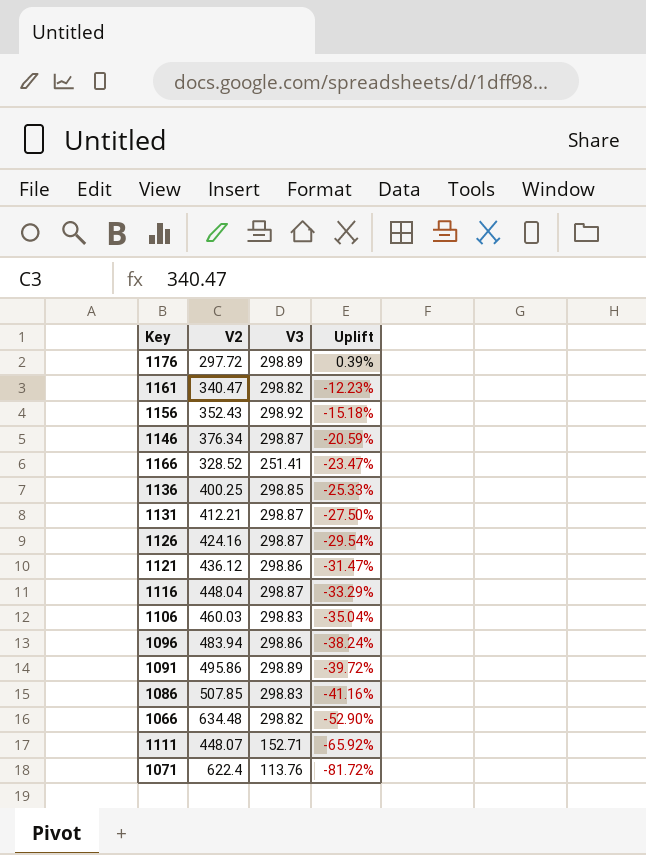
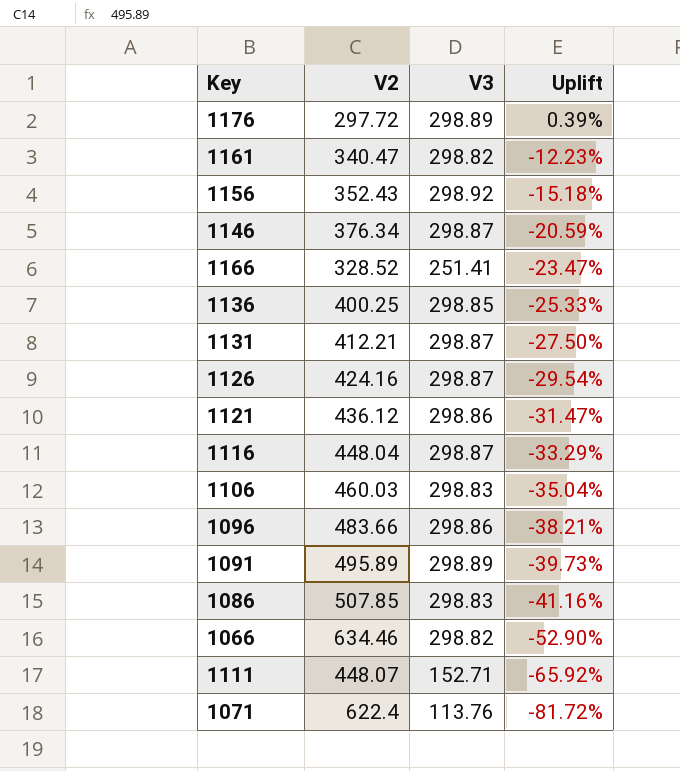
1096 | V2: 483.94 -> 483.66
1096 | Uplift: -38.24% -> -38.21%
1091 | V2: 495.86 -> 495.89
1091 | Uplift: -39.72% -> -39.73%
1066 | V2: 634.48 -> 634.46

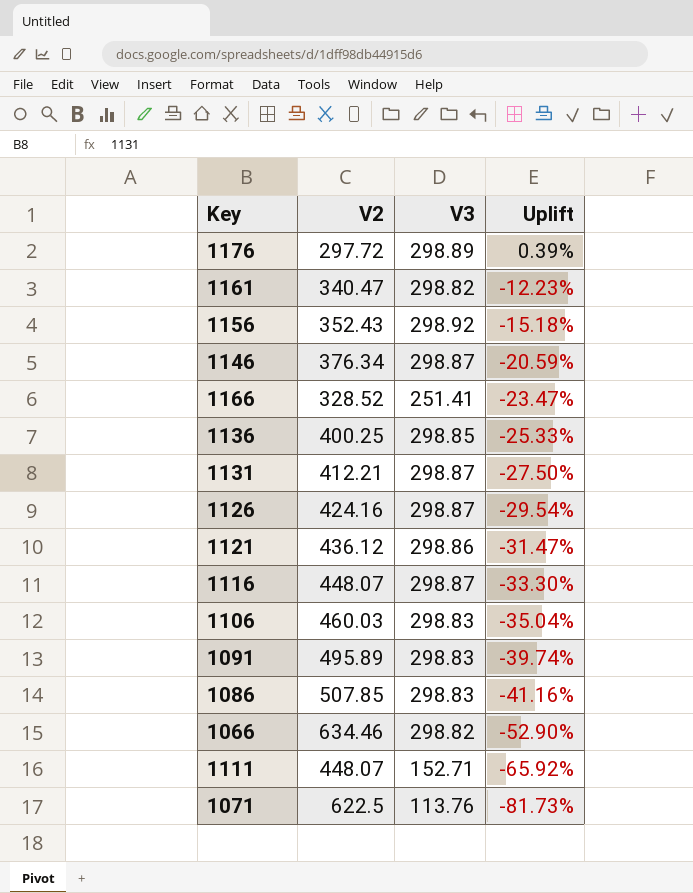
row 1096: 483.66 | 298.86 | -38.21% -> none
1116 | V2: 448.04 -> 448.07
1116 | Uplift: -33.29% -> -33.30%
1091 | V3: 298.89 -> 298.83
1091 | Uplift: -39.73% -> -39.74%
1071 | V2: 622.4 -> 622.5
1071 | Uplift: -81.72% -> -81.73%

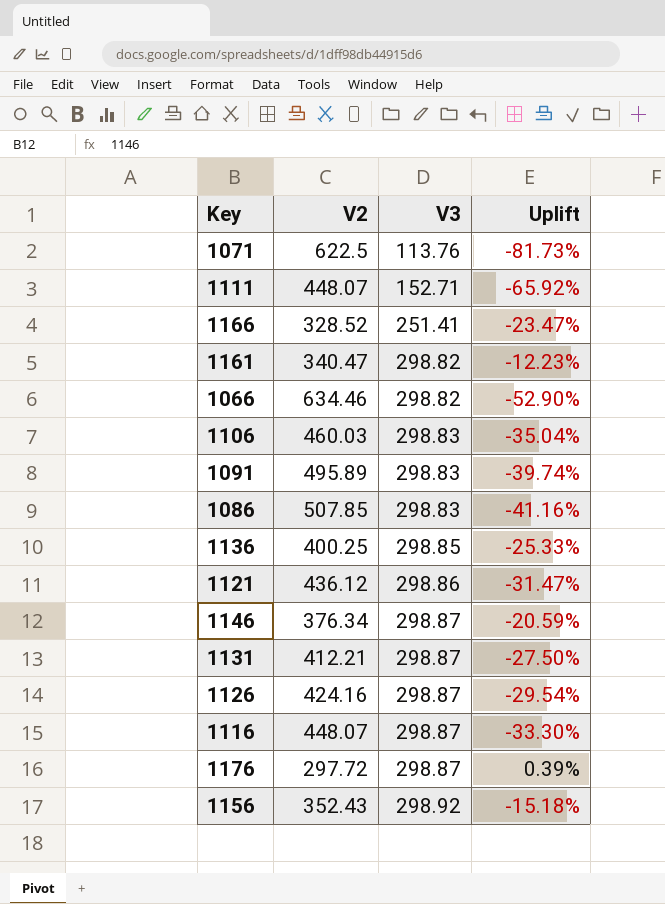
row order: Uplift descending -> V3 ascending
1176 | V3: 298.89 -> 298.87

